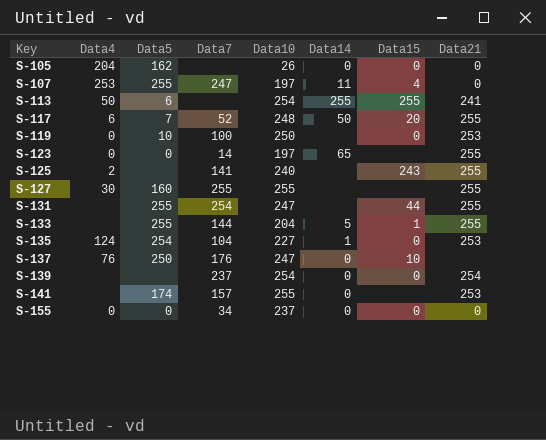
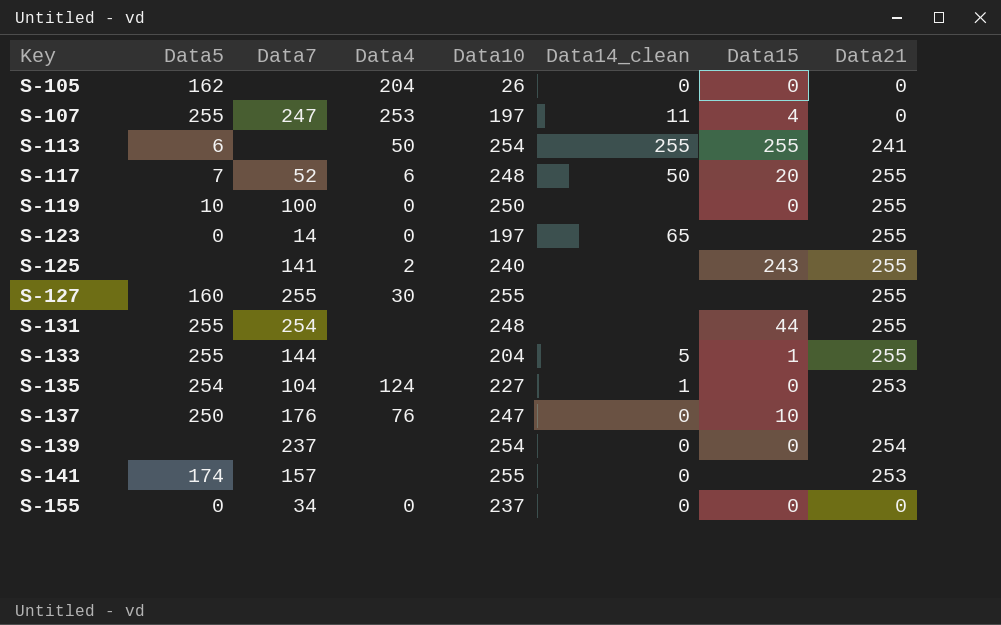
column Data4 | position: 2 -> 4
column name: Data14 -> Data14_clean
S-119 | Data21: 253 -> 255
S-131 | Data10: 247 -> 248

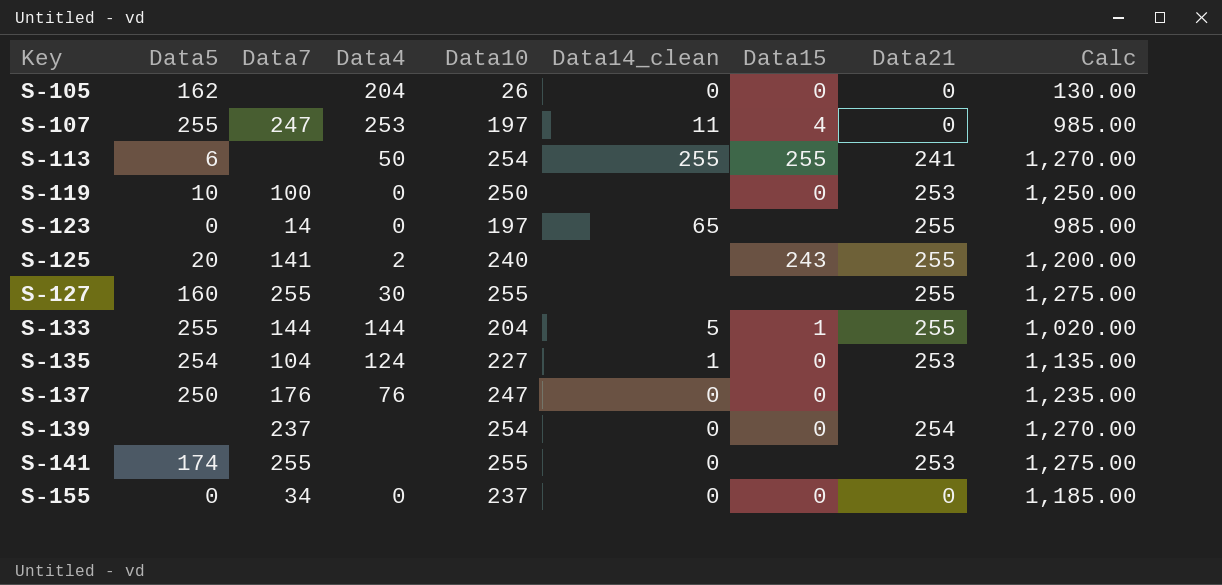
column Calc | formula: none -> [Data10] * 5
row S-117: 7 | 52 | 6 | 248 | 50 | 20 | 255 -> none
row S-131: 255 | 254 | none | 248 | none | 44 | 255 -> none
S-119 | Data21: 255 -> 253
S-125 | Data5: none -> 20
S-133 | Data4: none -> 144
S-137 | Data15: 10 -> 0
S-141 | Data7: 157 -> 255

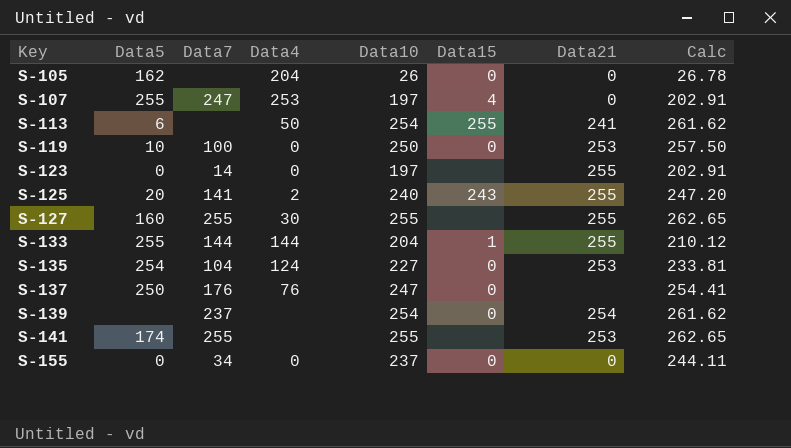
column Data14_clean | position: 6 -> none
column Calc | formula: [Data10] * 5 -> [Data10] * 1.03

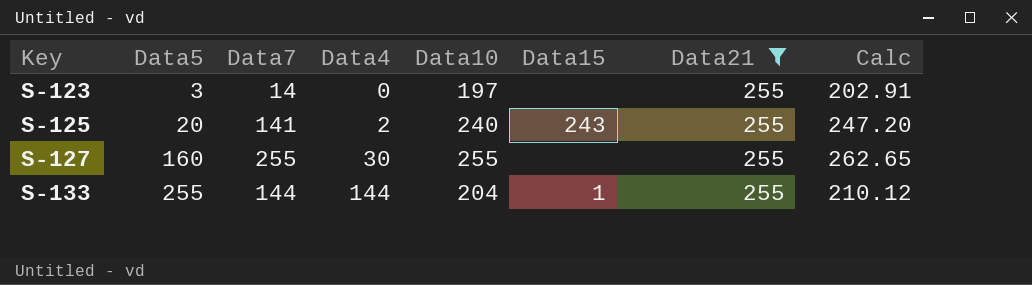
filter: none -> Data21 = 255
S-123 | Data5: 0 -> 3

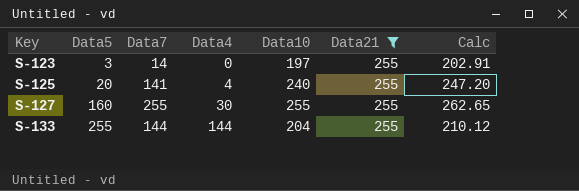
column Data15 | position: 6 -> none
S-125 | Data4: 2 -> 4

